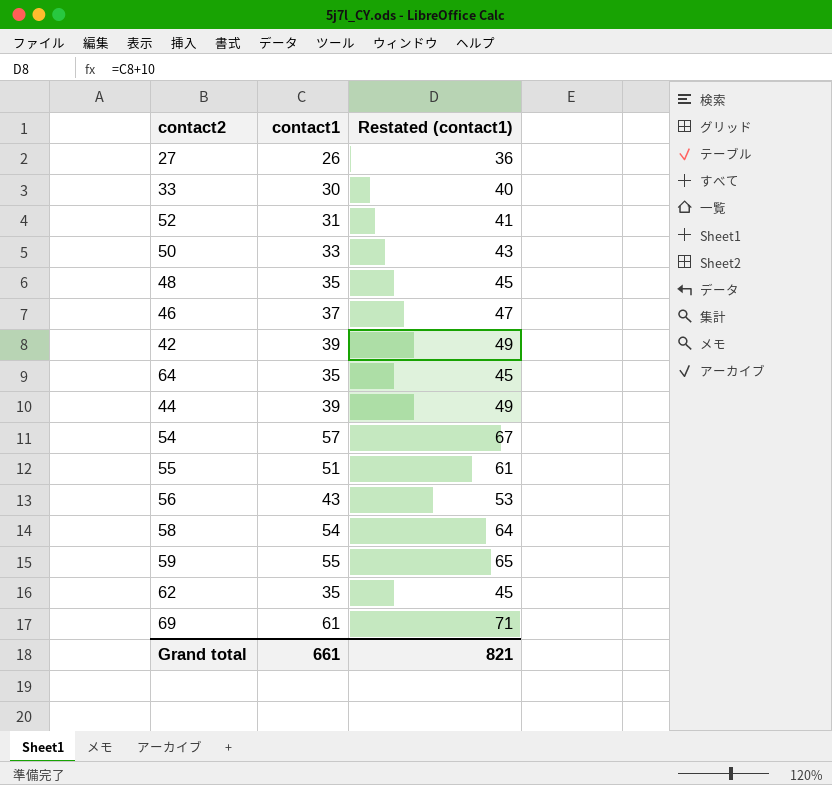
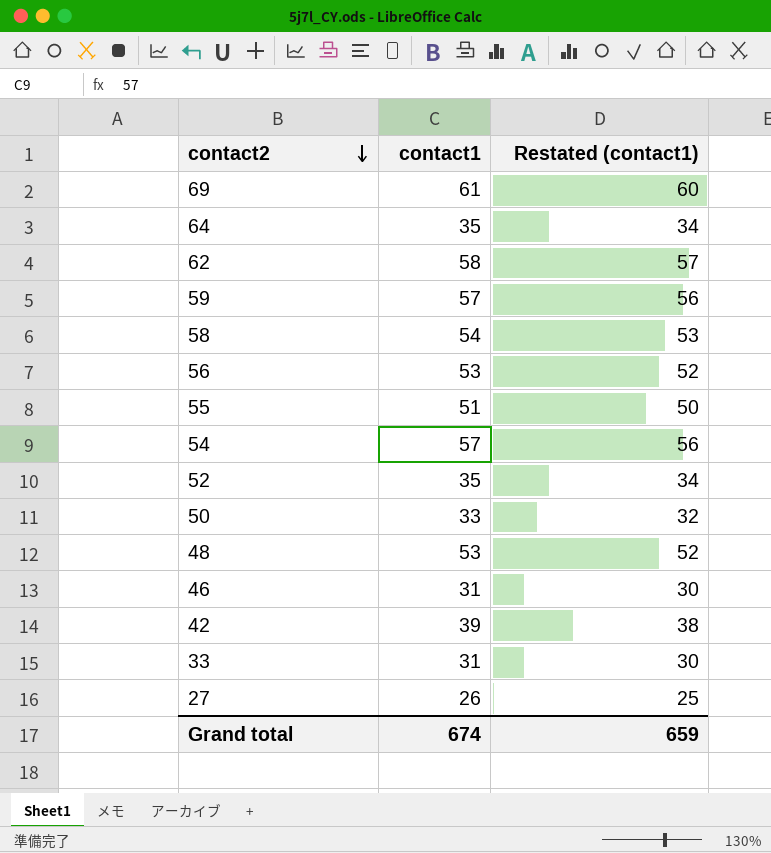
row order: none -> contact2 descending
column Restated (contact1) | formula: [contact1] + 10 -> [contact1] - 1
row 44: 39 | 49 -> none
62 | contact1: 35 -> 58
59 | contact1: 55 -> 57
56 | contact1: 43 -> 53
52 | contact1: 31 -> 35
48 | contact1: 35 -> 53
46 | contact1: 37 -> 31
33 | contact1: 30 -> 31
Grand total | contact1: 661 -> 674
Grand total | Restated (contact1): 821 -> 659

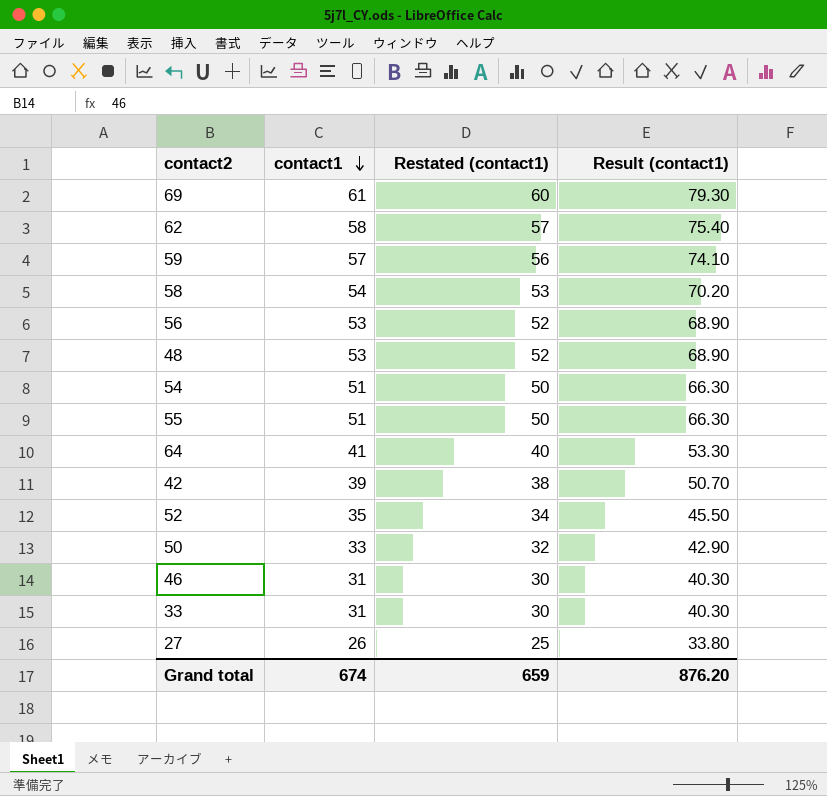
row order: contact2 descending -> contact1 descending
column Result (contact1) | formula: none -> [contact1] * 1.3
54 | contact1: 57 -> 51
54 | Restated (contact1): 56 -> 50
64 | contact1: 35 -> 41
64 | Restated (contact1): 34 -> 40

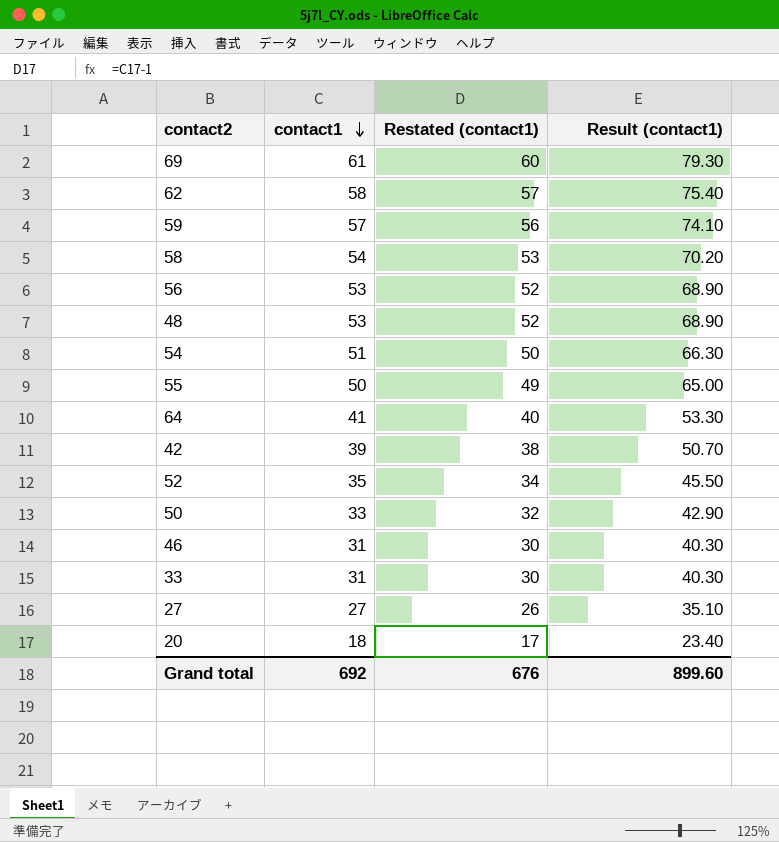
55 | contact1: 51 -> 50
55 | Restated (contact1): 50 -> 49
55 | Result (contact1): 66.30 -> 65.00
27 | contact1: 26 -> 27
27 | Restated (contact1): 25 -> 26
27 | Result (contact1): 33.80 -> 35.10
row 20: none -> 18 | 17 | 23.40
Grand total | contact1: 674 -> 692
Grand total | Restated (contact1): 659 -> 676
Grand total | Result (contact1): 876.20 -> 899.60

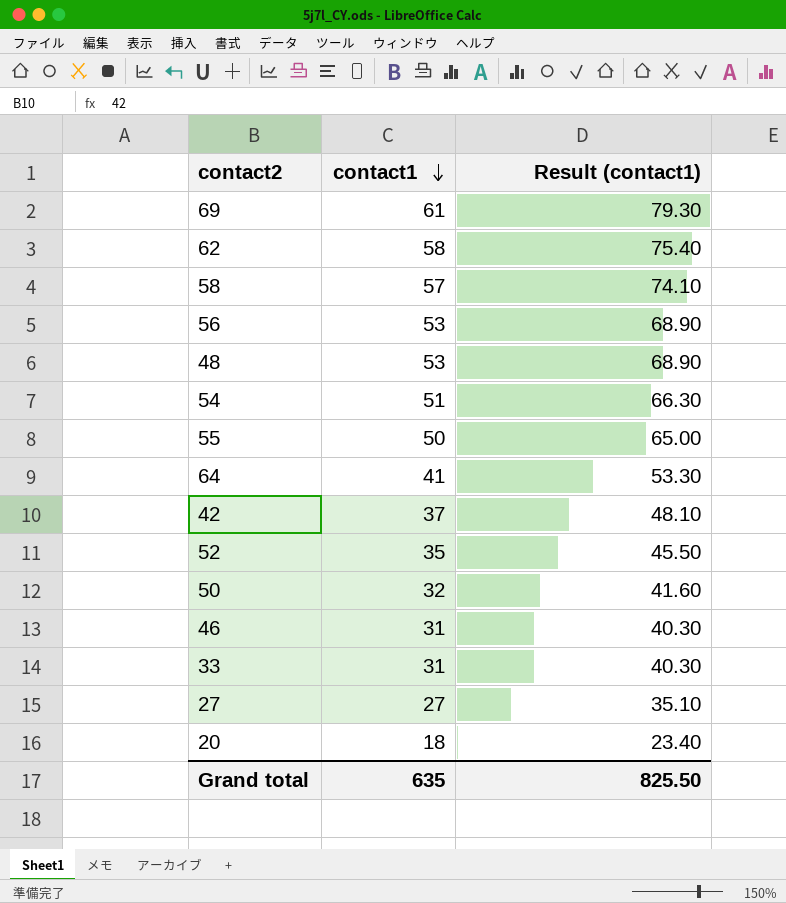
column Restated (contact1) | formula: [contact1] - 1 -> none
row 59: 57 | 56 | 74.10 -> none
58 | contact1: 54 -> 57
58 | Result (contact1): 70.20 -> 74.10
42 | contact1: 39 -> 37
42 | Result (contact1): 50.70 -> 48.10
50 | contact1: 33 -> 32
50 | Result (contact1): 42.90 -> 41.60
Grand total | contact1: 692 -> 635
Grand total | Result (contact1): 899.60 -> 825.50

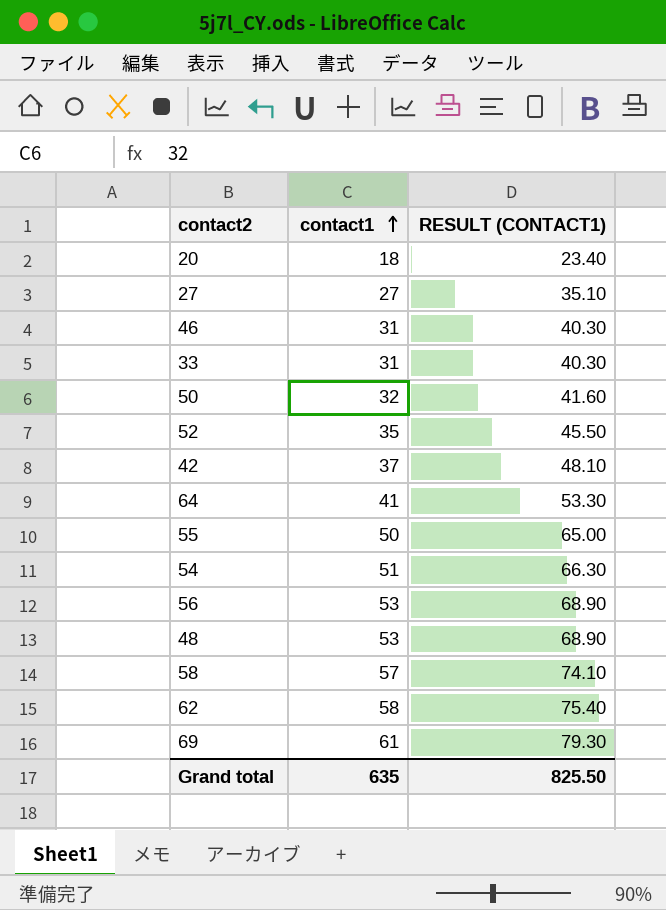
row order: contact1 descending -> contact1 ascending
column name: Result (contact1) -> RESULT (CONTACT1)

